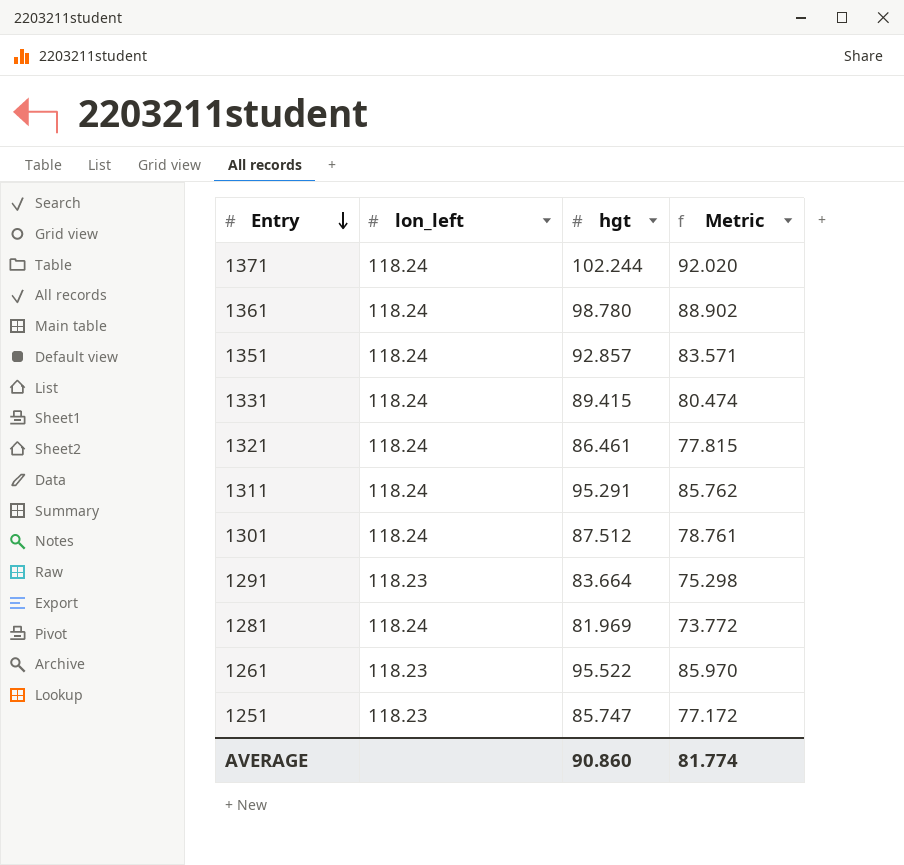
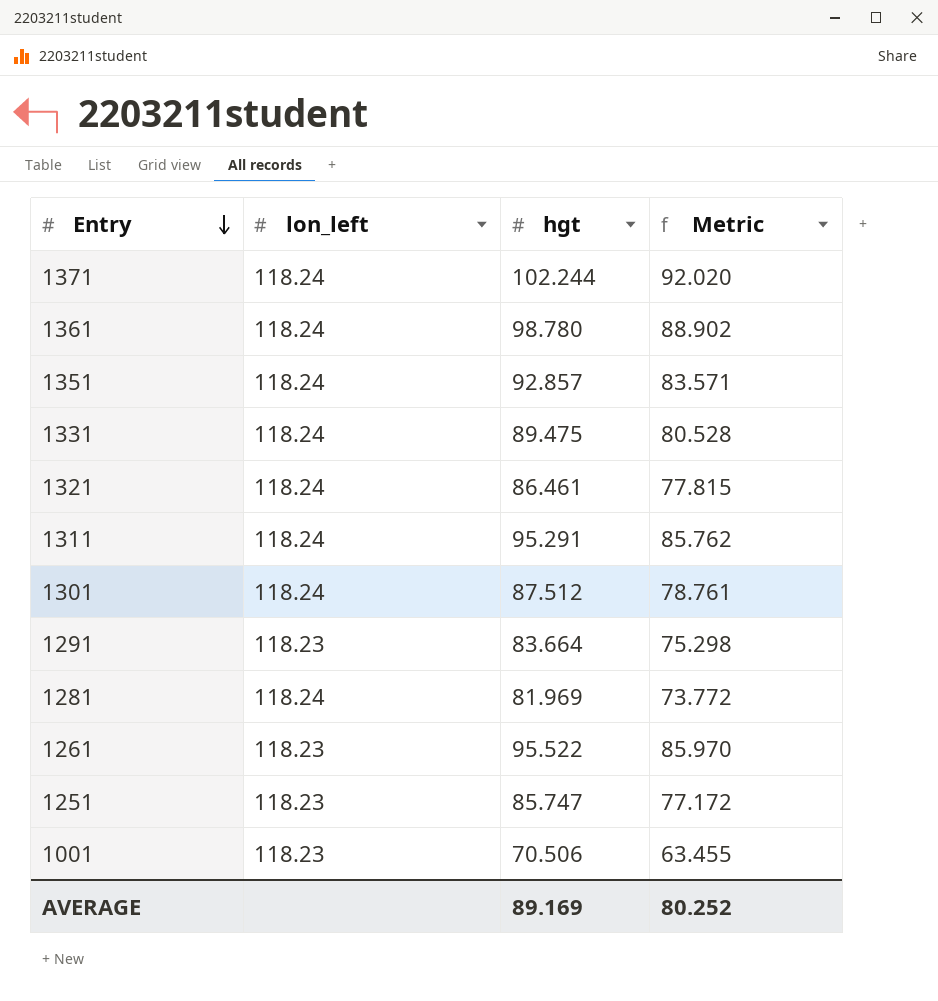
1331 | hgt: 89.415 -> 89.475
1331 | Metric: 80.474 -> 80.528
row 1001: none -> 118.23 | 70.506 | 63.455
AVERAGE | hgt: 90.860 -> 89.169
AVERAGE | Metric: 81.774 -> 80.252

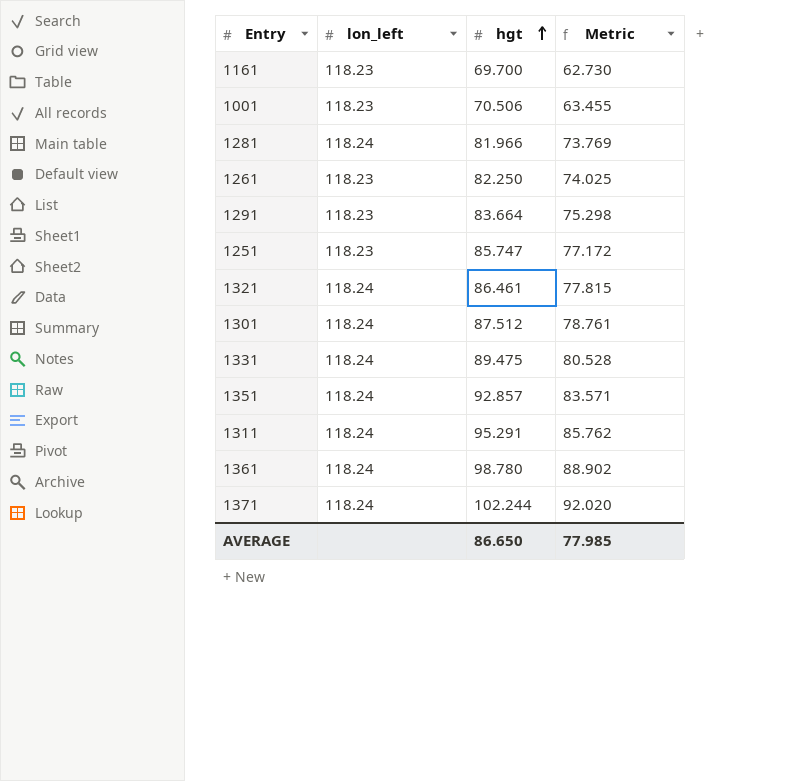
row order: Entry descending -> hgt ascending
row 1161: none -> 118.23 | 69.700 | 62.730
1281 | hgt: 81.969 -> 81.966
1281 | Metric: 73.772 -> 73.769
1261 | hgt: 95.522 -> 82.250
1261 | Metric: 85.970 -> 74.025
AVERAGE | hgt: 89.169 -> 86.650
AVERAGE | Metric: 80.252 -> 77.985

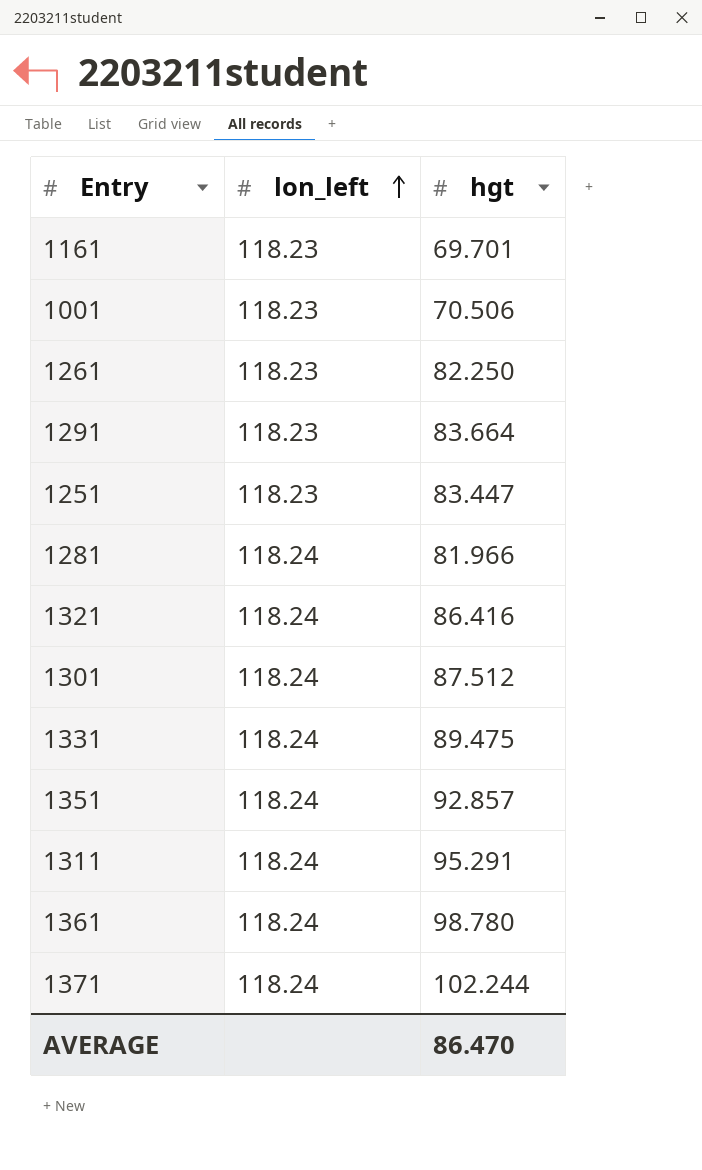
row order: hgt ascending -> lon_left ascending
column Metric | formula: [hgt] * 0.9 -> none
1161 | hgt: 69.700 -> 69.701
1251 | hgt: 85.747 -> 83.447
1321 | hgt: 86.461 -> 86.416
AVERAGE | hgt: 86.650 -> 86.470

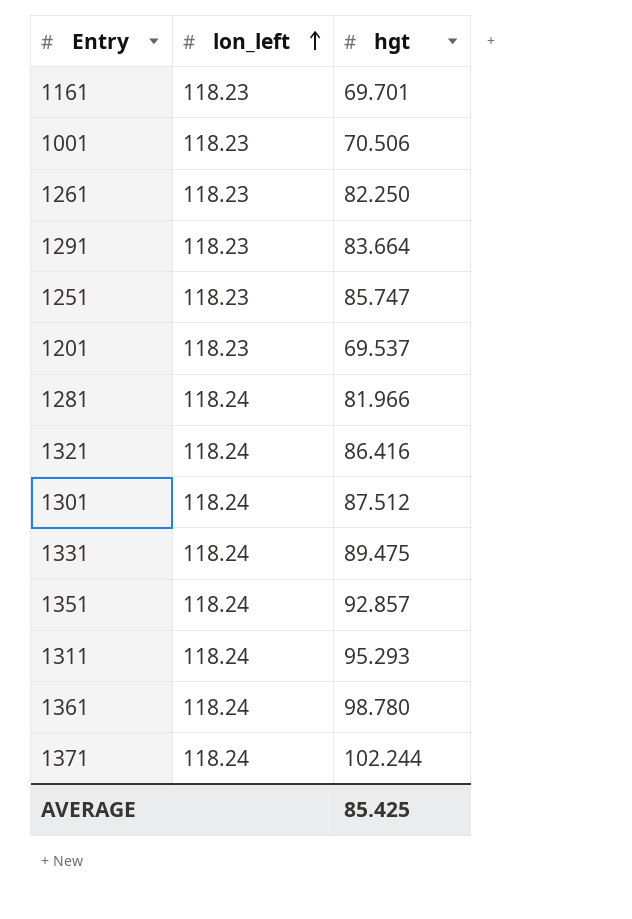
1251 | hgt: 83.447 -> 85.747
row 1201: none -> 118.23 | 69.537
1311 | hgt: 95.291 -> 95.293
AVERAGE | hgt: 86.470 -> 85.425

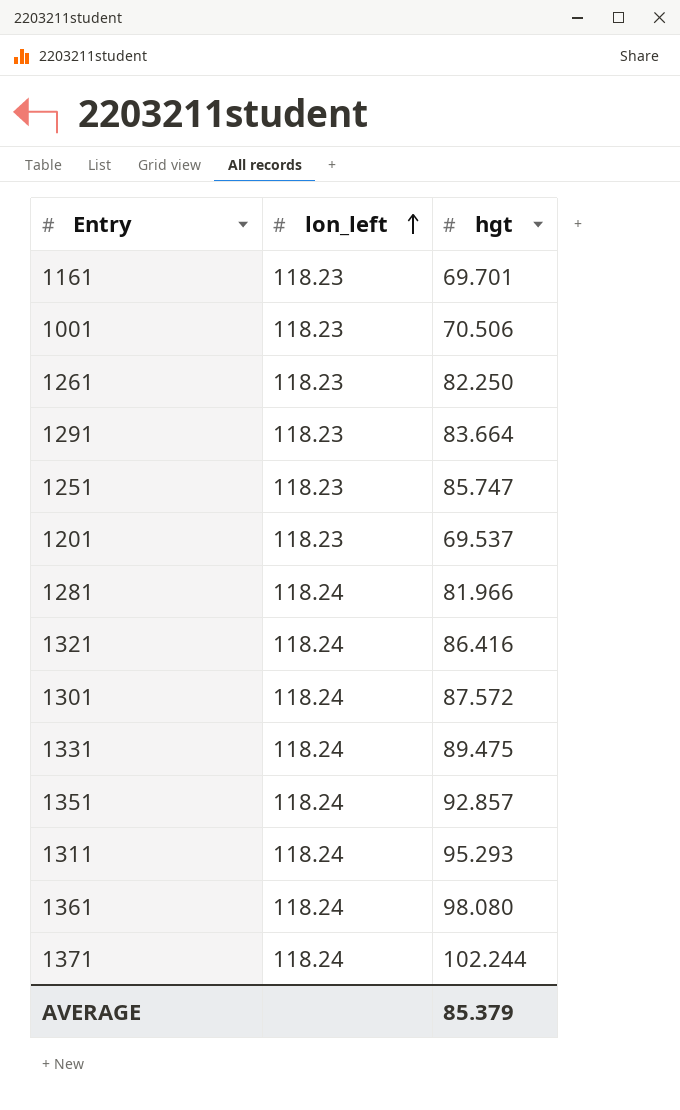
1301 | hgt: 87.512 -> 87.572
1361 | hgt: 98.780 -> 98.080
AVERAGE | hgt: 85.425 -> 85.379

